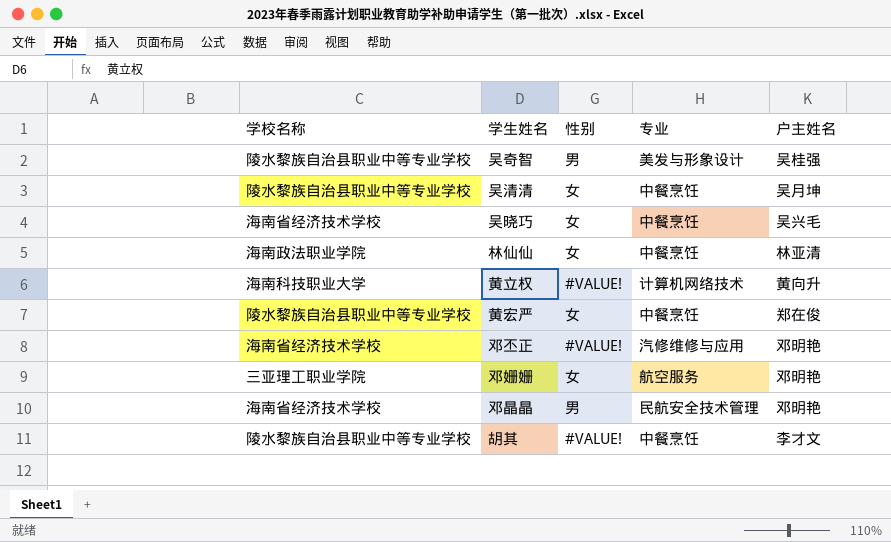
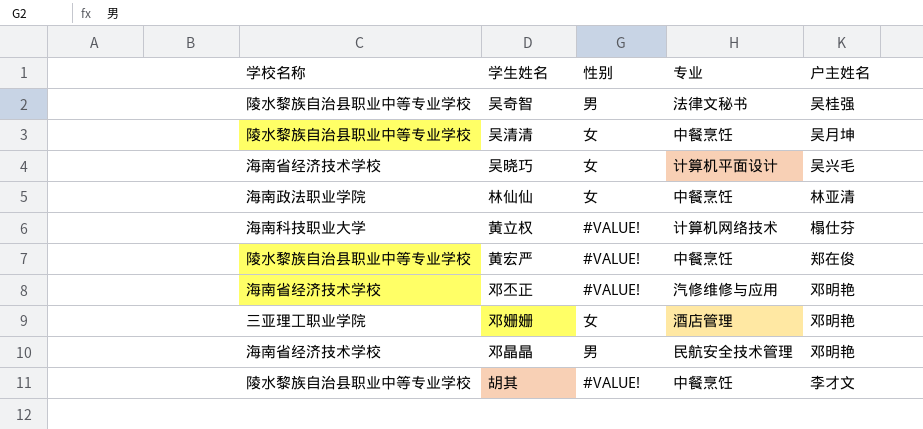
吴奇智 | 专业: 美发与形象设计 -> 法律文秘书
吴晓巧 | 专业: 中餐烹饪 -> 计算机平面设计
黄立权 | 户主姓名: 黄向升 -> 榻仕芬
黄宏严 | 性别: 女 -> #VALUE!
邓姗姗 | 专业: 航空服务 -> 酒店管理

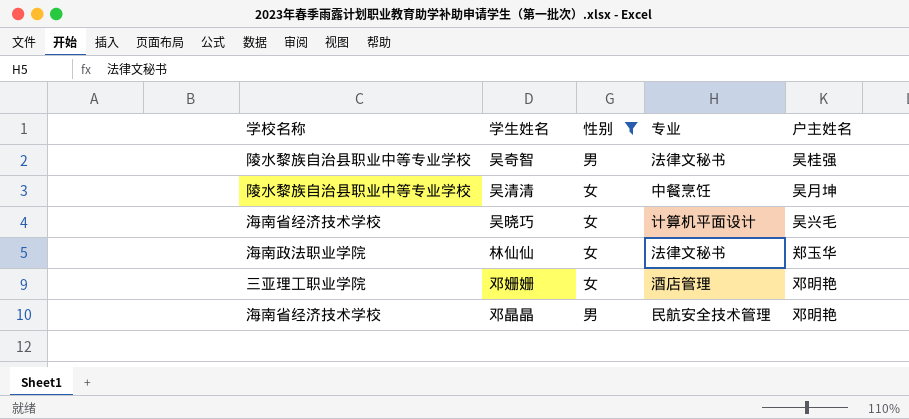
filter: none -> 性别 != #VALUE!
林仙仙 | 专业: 中餐烹饪 -> 法律文秘书
林仙仙 | 户主姓名: 林亚清 -> 郑玉华

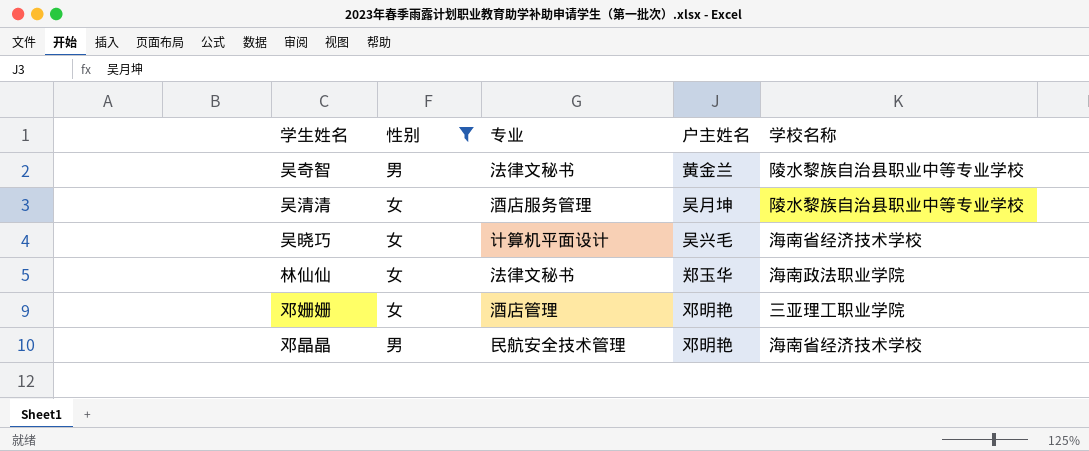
column 学校名称 | position: 1 -> 5
吴奇智 | 户主姓名: 吴桂强 -> 黄金兰
吴清清 | 专业: 中餐烹饪 -> 酒店服务管理

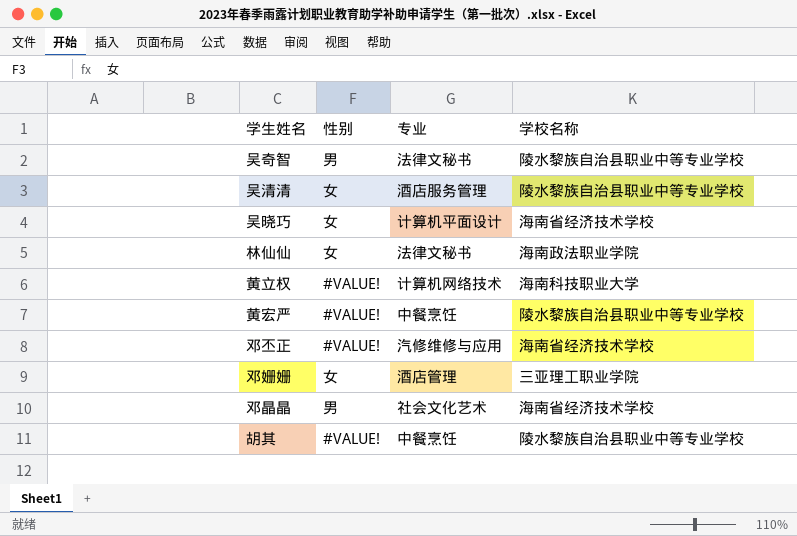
filter: 性别 != #VALUE! -> none
column 户主姓名 | position: 4 -> none
邓晶晶 | 专业: 民航安全技术管理 -> 社会文化艺术

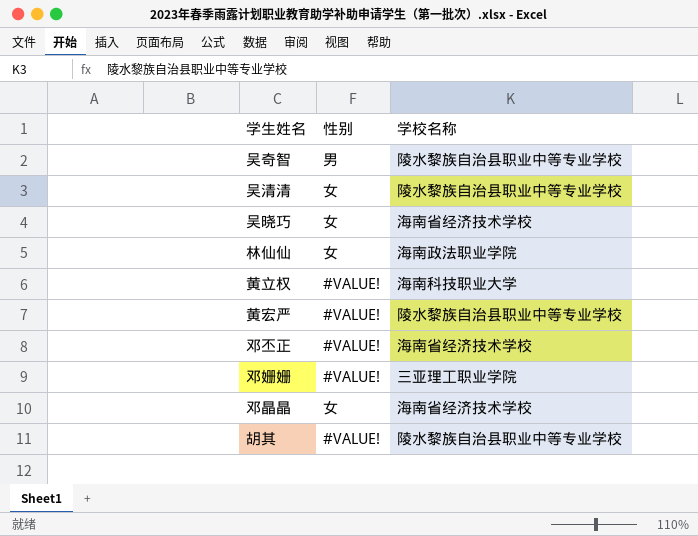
column 专业 | position: 3 -> none
邓姗姗 | 性别: 女 -> #VALUE!
邓晶晶 | 性别: 男 -> 女

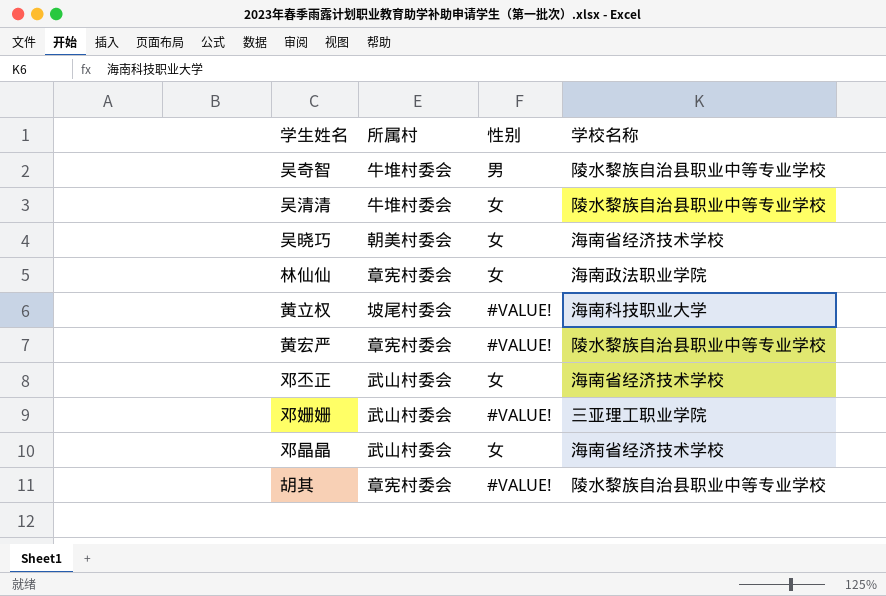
column 所属村 | position: none -> 2
邓丕正 | 性别: #VALUE! -> 女

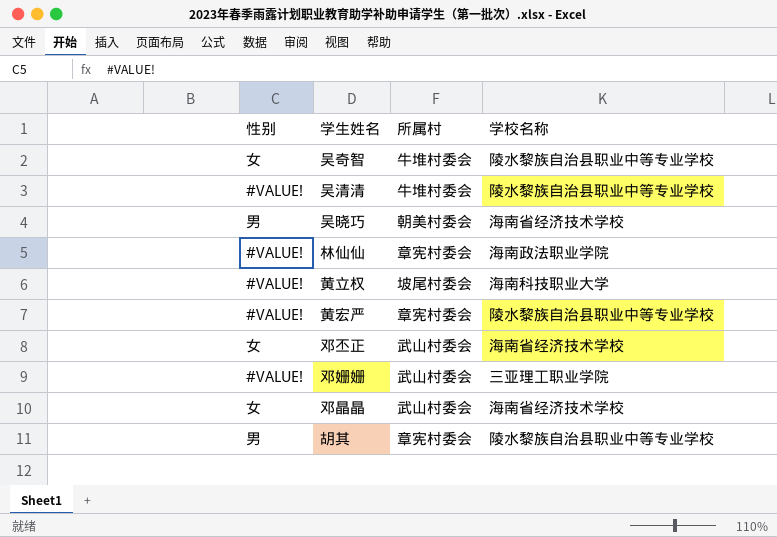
column 性别 | position: 3 -> 1
吴奇智 | 性别: 男 -> 女
吴清清 | 性别: 女 -> #VALUE!
吴晓巧 | 性别: 女 -> 男
林仙仙 | 性别: 女 -> #VALUE!
胡其 | 性别: #VALUE! -> 男

